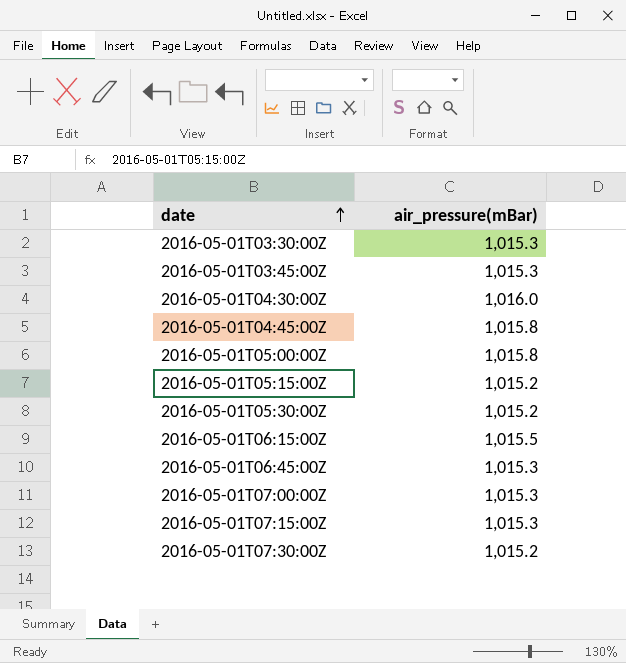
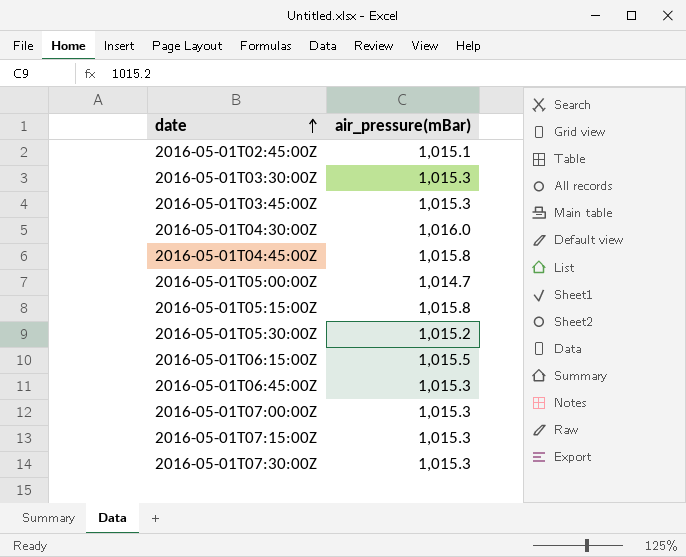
row 2016-05-01T02:45:00Z: none -> 1,015.1
2016-05-01T05:00:00Z | air_pressure(mBar): 1,015.8 -> 1,014.7
2016-05-01T05:15:00Z | air_pressure(mBar): 1,015.2 -> 1,015.8
2016-05-01T07:30:00Z | air_pressure(mBar): 1,015.2 -> 1,015.3

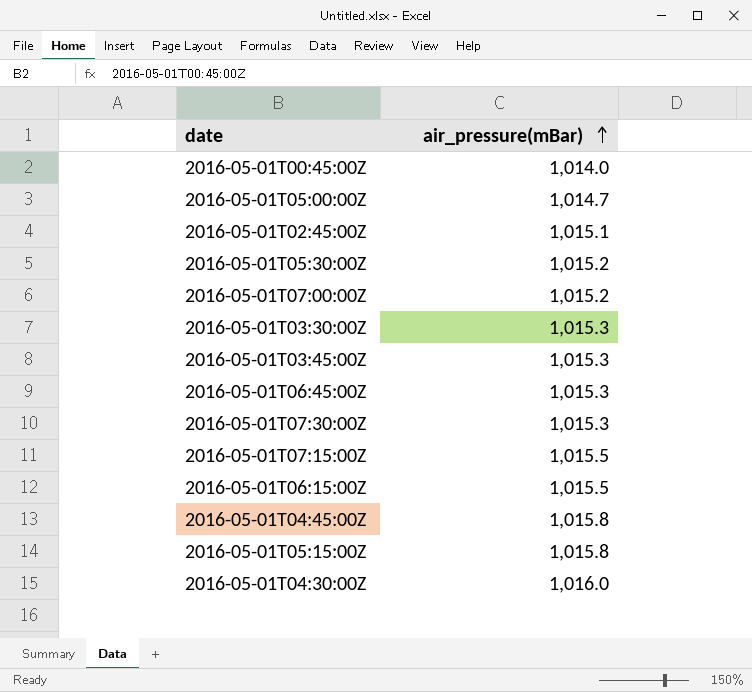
row order: date ascending -> air_pressure(mBar) ascending
row 2016-05-01T00:45:00Z: none -> 1,014.0
2016-05-01T07:00:00Z | air_pressure(mBar): 1,015.3 -> 1,015.2
2016-05-01T07:15:00Z | air_pressure(mBar): 1,015.3 -> 1,015.5

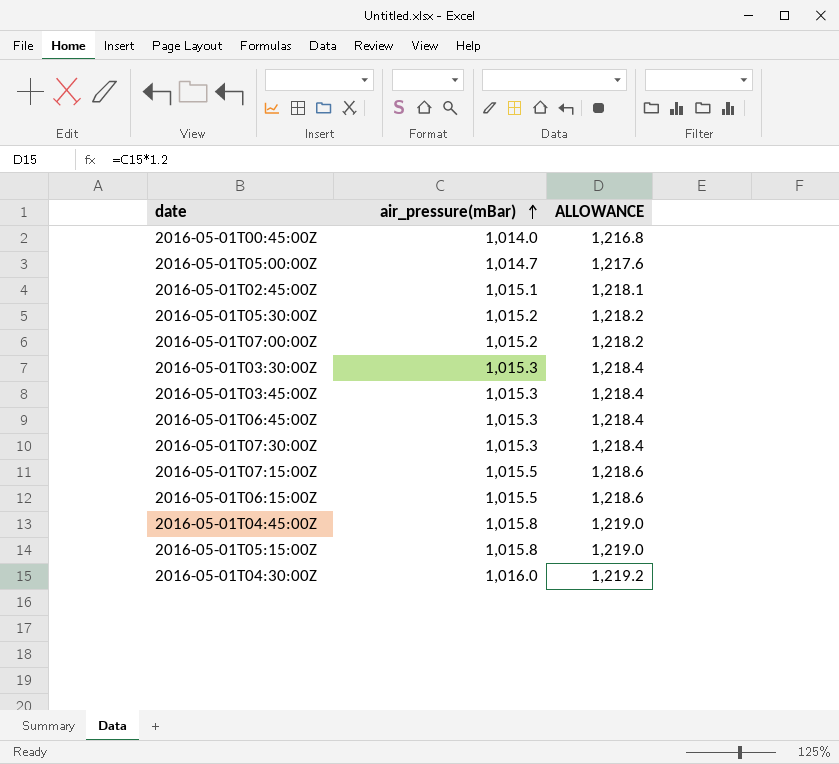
column ALLOWANCE | formula: none -> [air_pressure(mBar)] * 1.2

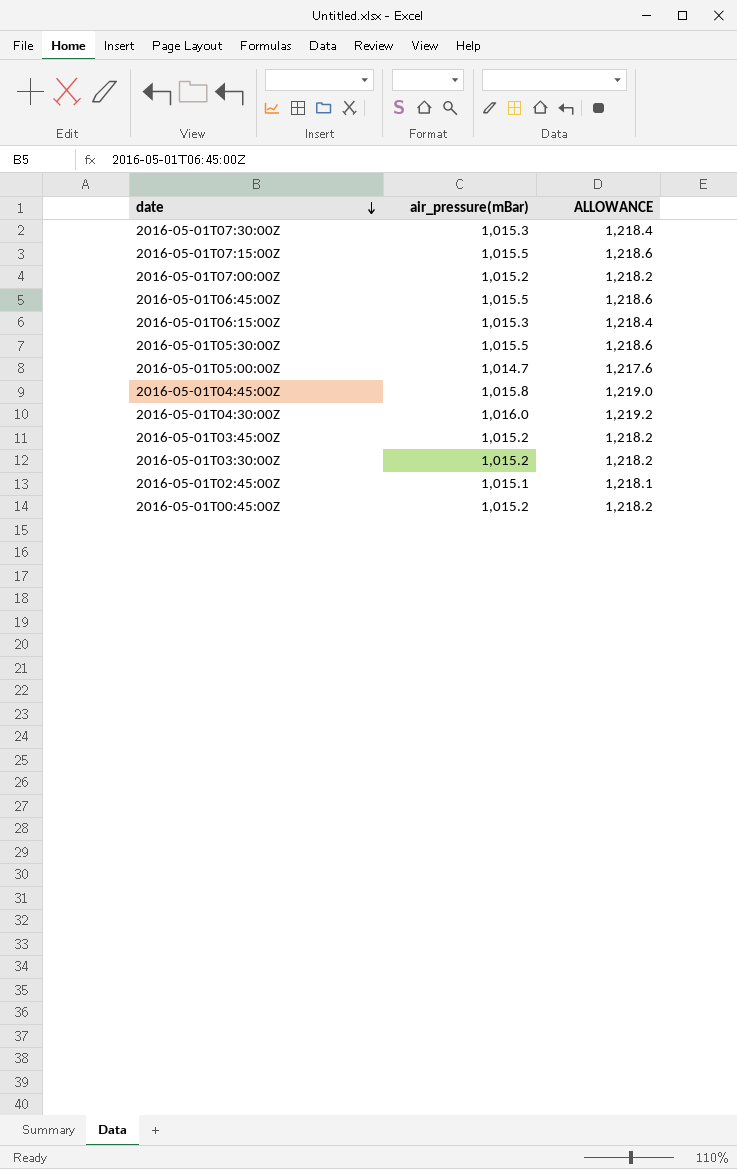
row order: air_pressure(mBar) ascending -> date descending
row 2016-05-01T05:15:00Z: 1,015.8 | 1,219.0 -> none
2016-05-01T06:45:00Z | air_pressure(mBar): 1,015.3 -> 1,015.5
2016-05-01T06:45:00Z | ALLOWANCE: 1,218.4 -> 1,218.6
2016-05-01T06:15:00Z | air_pressure(mBar): 1,015.5 -> 1,015.3
2016-05-01T06:15:00Z | ALLOWANCE: 1,218.6 -> 1,218.4
2016-05-01T05:30:00Z | air_pressure(mBar): 1,015.2 -> 1,015.5
2016-05-01T05:30:00Z | ALLOWANCE: 1,218.2 -> 1,218.6
2016-05-01T03:45:00Z | air_pressure(mBar): 1,015.3 -> 1,015.2
2016-05-01T03:45:00Z | ALLOWANCE: 1,218.4 -> 1,218.2
2016-05-01T03:30:00Z | air_pressure(mBar): 1,015.3 -> 1,015.2
2016-05-01T03:30:00Z | ALLOWANCE: 1,218.4 -> 1,218.2
2016-05-01T00:45:00Z | air_pressure(mBar): 1,014.0 -> 1,015.2
2016-05-01T00:45:00Z | ALLOWANCE: 1,216.8 -> 1,218.2

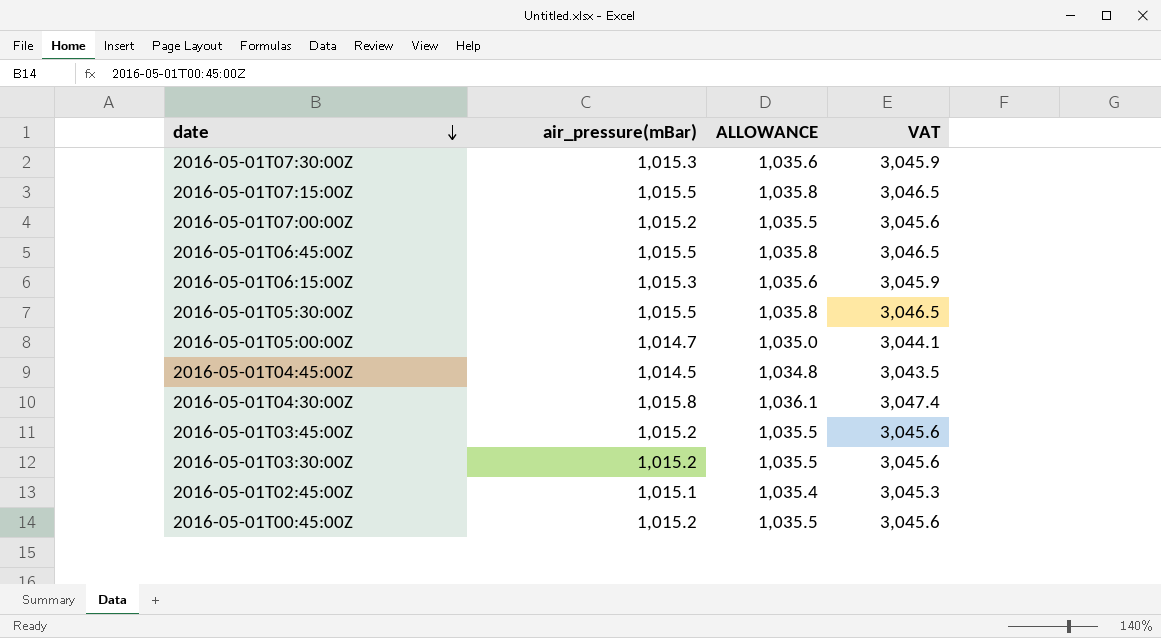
column ALLOWANCE | formula: [air_pressure(mBar)] * 1.2 -> [air_pressure(mBar)] * 1.02
column VAT | formula: none -> [air_pressure(mBar)] * 3
2016-05-01T04:45:00Z | air_pressure(mBar): 1,015.8 -> 1,014.5
2016-05-01T04:30:00Z | air_pressure(mBar): 1,016.0 -> 1,015.8

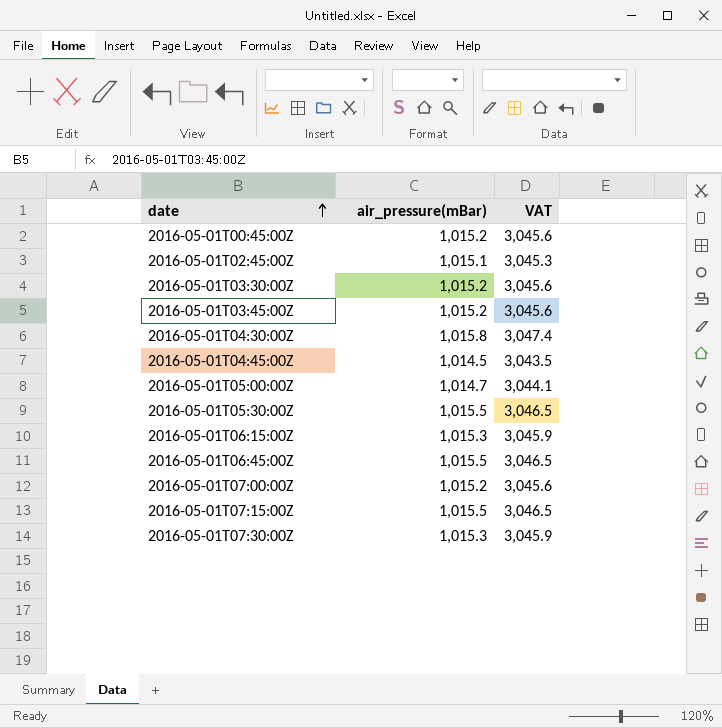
row order: date descending -> date ascending
column ALLOWANCE | formula: [air_pressure(mBar)] * 1.02 -> none

